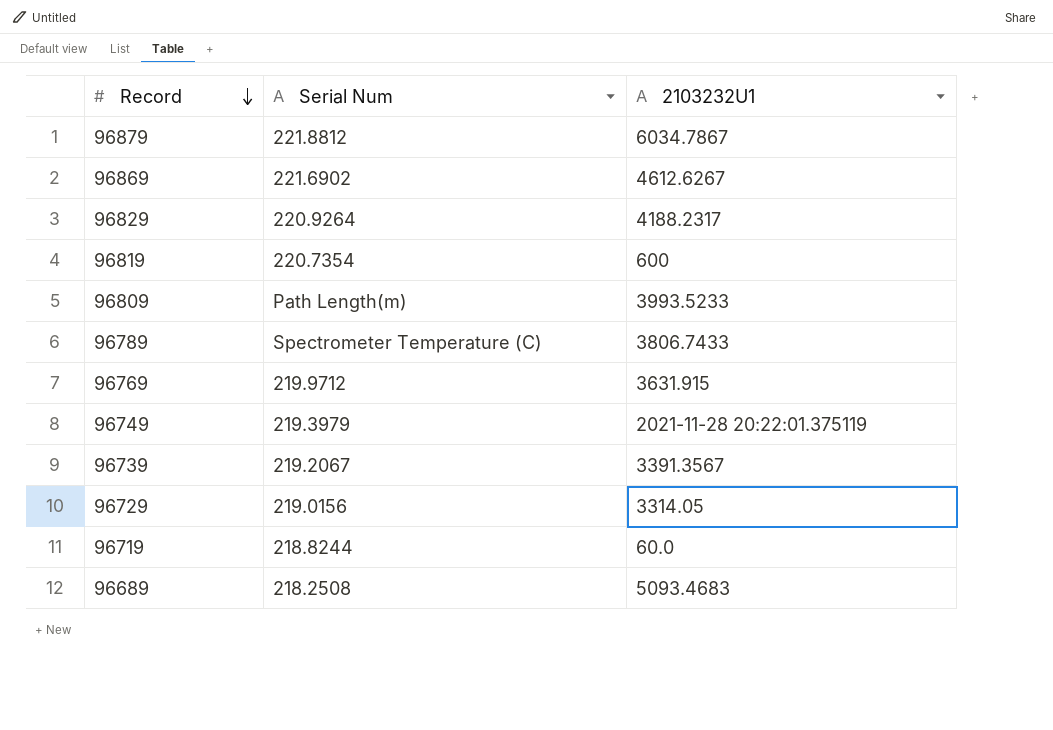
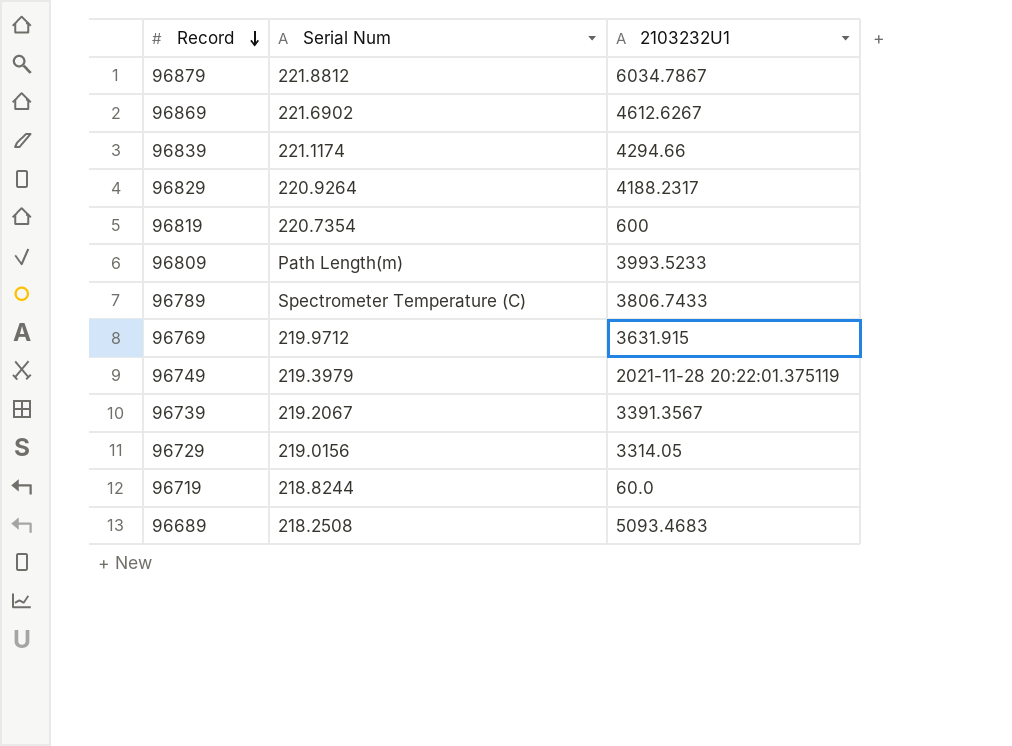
row 96839: none -> 221.1174 | 4294.66

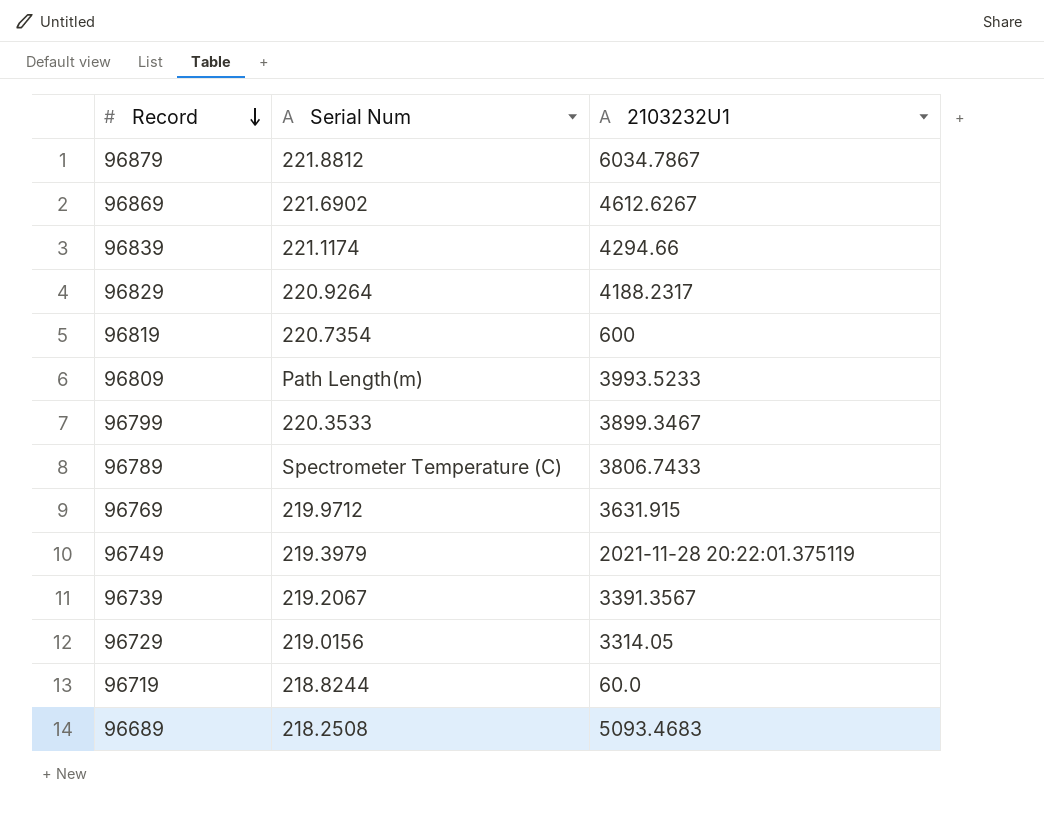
row 96799: none -> 220.3533 | 3899.3467

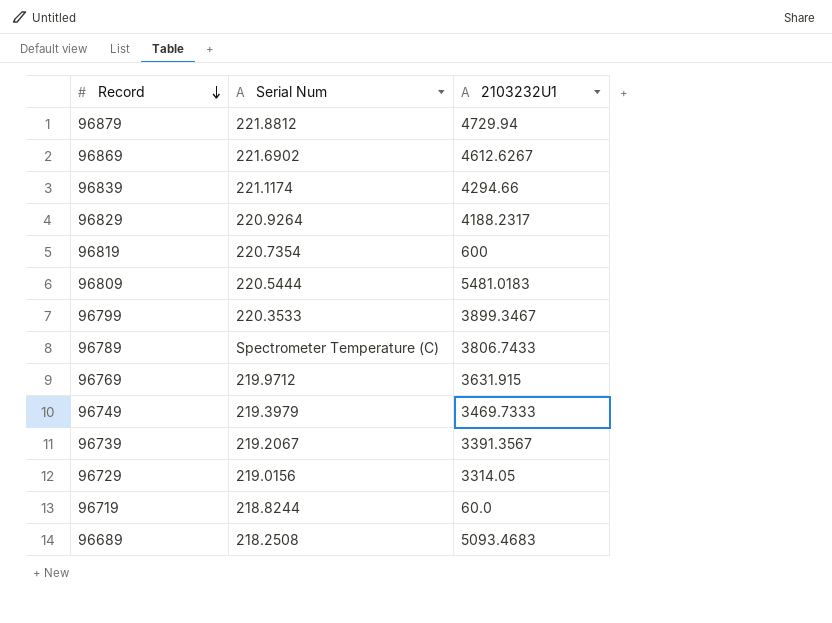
96879 | 2103232U1: 6034.7867 -> 4729.94
96809 | Serial Num: Path Length(m) -> 220.5444
96809 | 2103232U1: 3993.5233 -> 5481.0183
96749 | 2103232U1: 2021-11-28 20:22:01.375119 -> 3469.7333

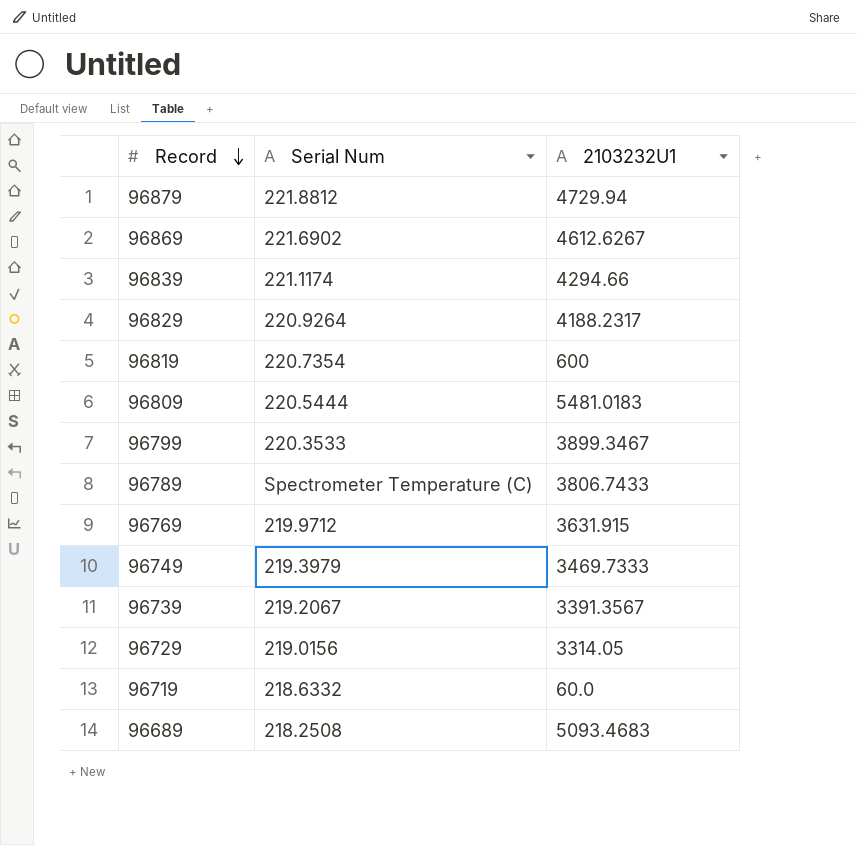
96719 | Serial Num: 218.8244 -> 218.6332

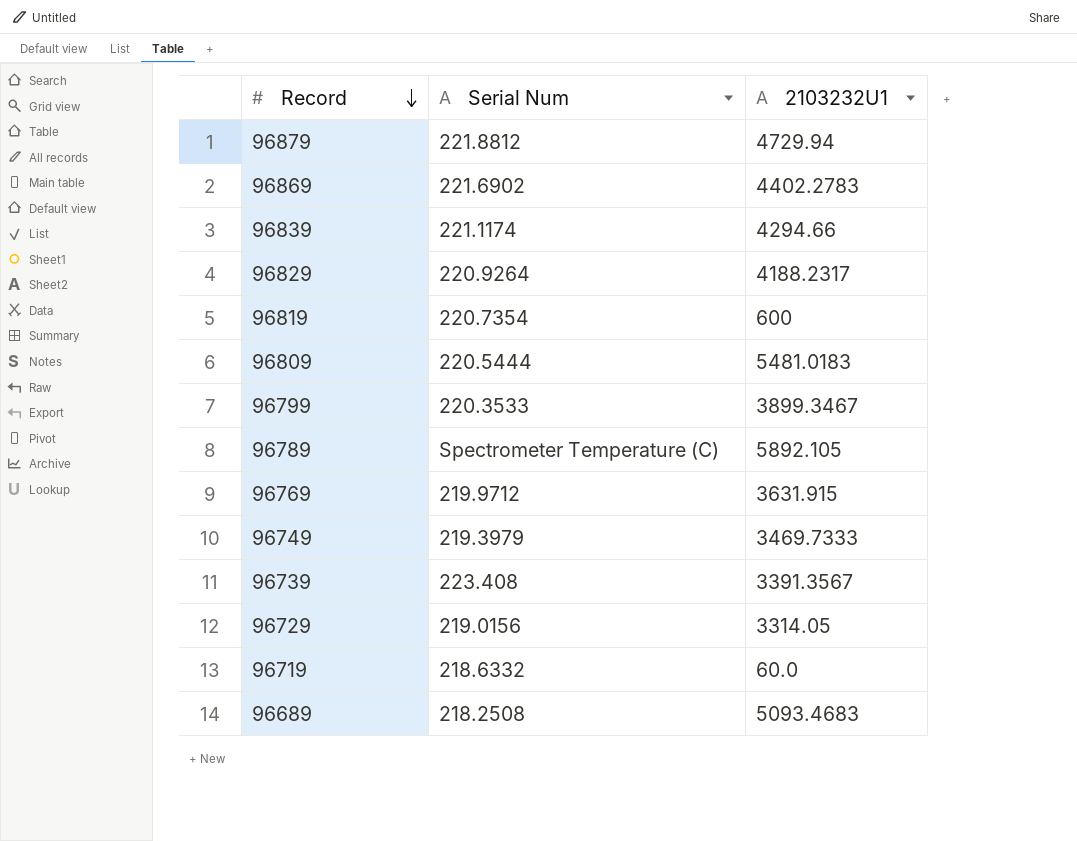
96869 | 2103232U1: 4612.6267 -> 4402.2783
96789 | 2103232U1: 3806.7433 -> 5892.105
96739 | Serial Num: 219.2067 -> 223.408

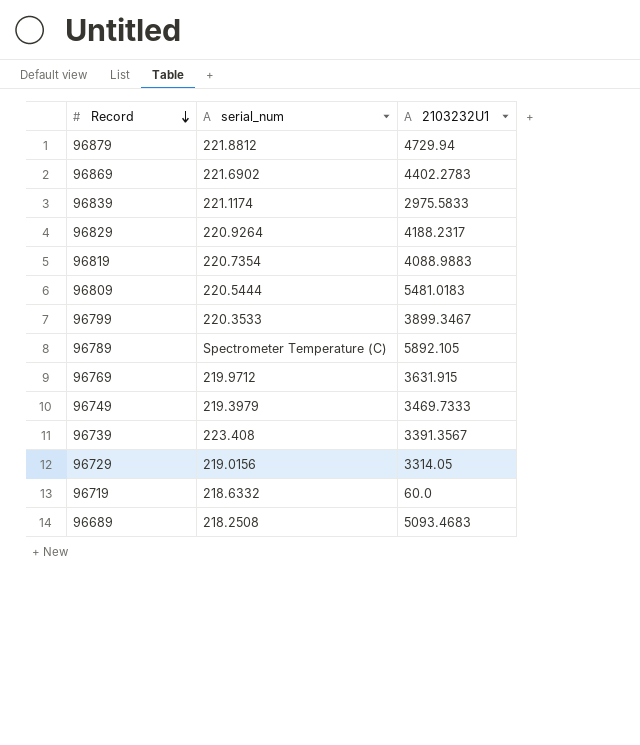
column name: Serial Num -> serial_num
96839 | 2103232U1: 4294.66 -> 2975.5833
96819 | 2103232U1: 600 -> 4088.9883

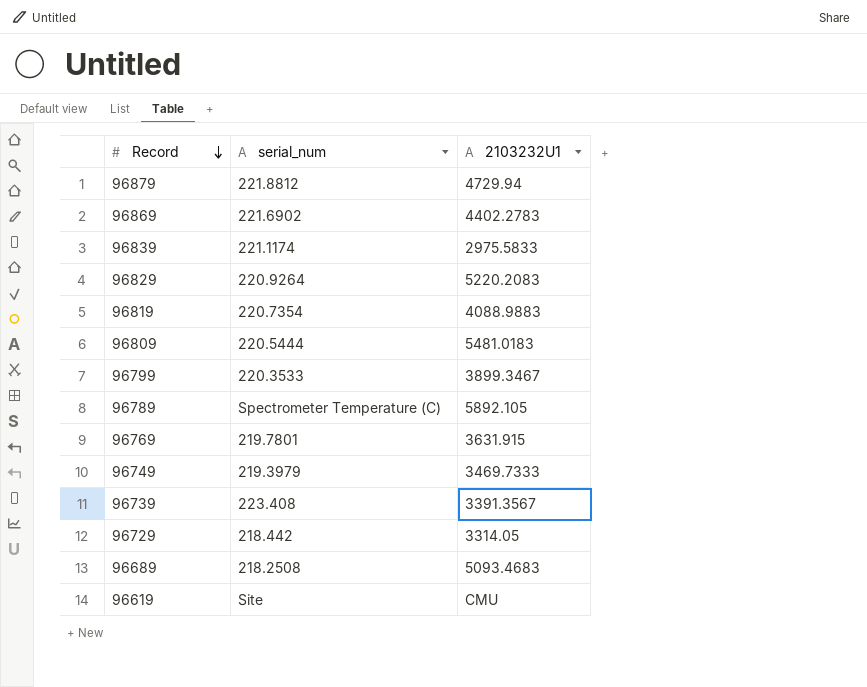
row 96719: 218.6332 | 60.0 -> none
96829 | 2103232U1: 4188.2317 -> 5220.2083
96769 | serial_num: 219.9712 -> 219.7801
96729 | serial_num: 219.0156 -> 218.442
row 96619: none -> Site | CMU

